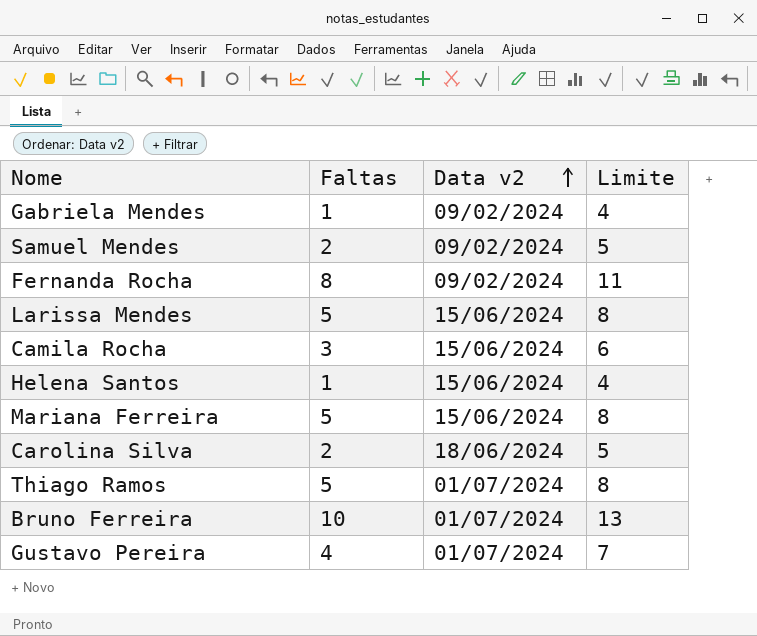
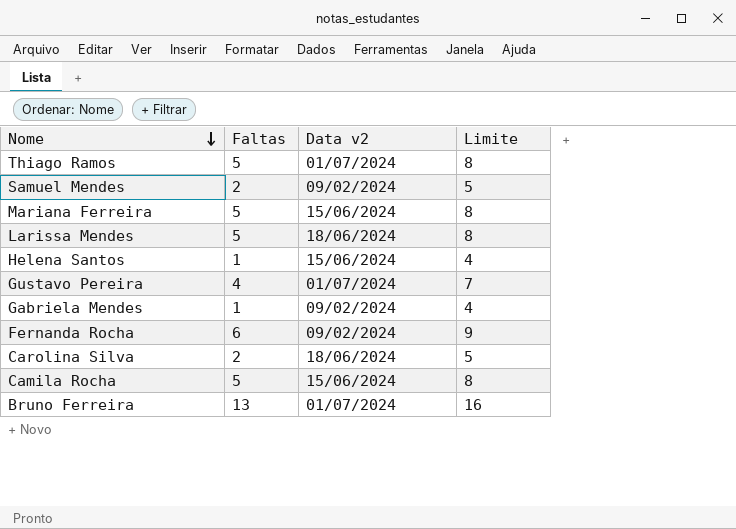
row order: Data v2 ascending -> Nome descending
Larissa Mendes | Data v2: 15/06/2024 -> 18/06/2024
Fernanda Rocha | Faltas: 8 -> 6
Fernanda Rocha | Limite: 11 -> 9
Camila Rocha | Faltas: 3 -> 5
Camila Rocha | Limite: 6 -> 8
Bruno Ferreira | Faltas: 10 -> 13
Bruno Ferreira | Limite: 13 -> 16

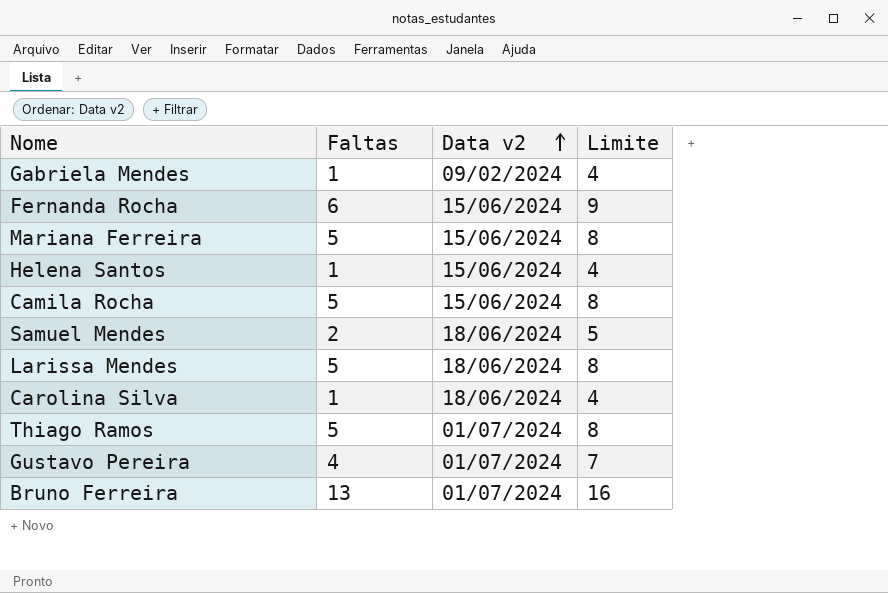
row order: Nome descending -> Data v2 ascending
Fernanda Rocha | Data v2: 09/02/2024 -> 15/06/2024
Samuel Mendes | Data v2: 09/02/2024 -> 18/06/2024
Carolina Silva | Faltas: 2 -> 1
Carolina Silva | Limite: 5 -> 4

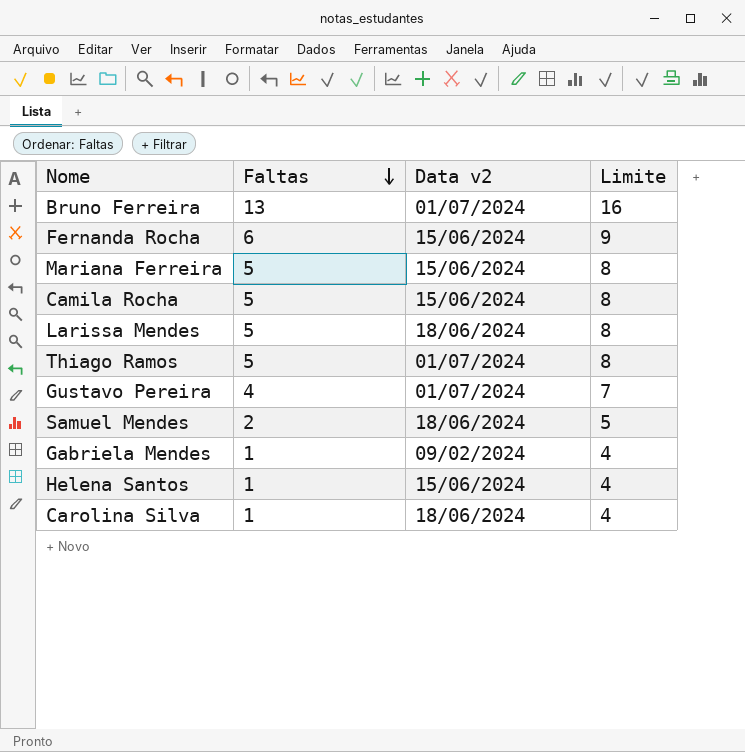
row order: Data v2 ascending -> Faltas descending

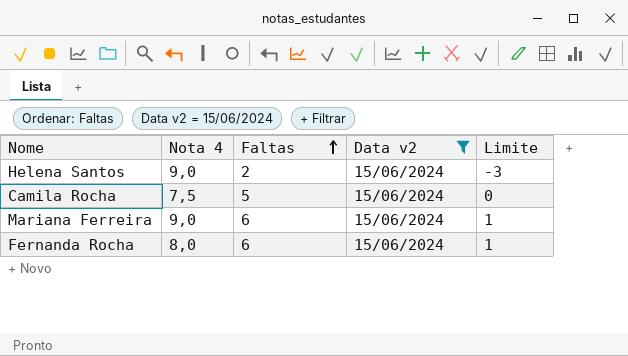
filter: none -> Data v2 = 15/06/2024
row order: Faltas descending -> Faltas ascending
column Nota 4 | position: none -> 2
column Limite | formula: [Faltas] + 3 -> [Faltas] - 5
Helena Santos | Faltas: 1 -> 2
Mariana Ferreira | Faltas: 5 -> 6

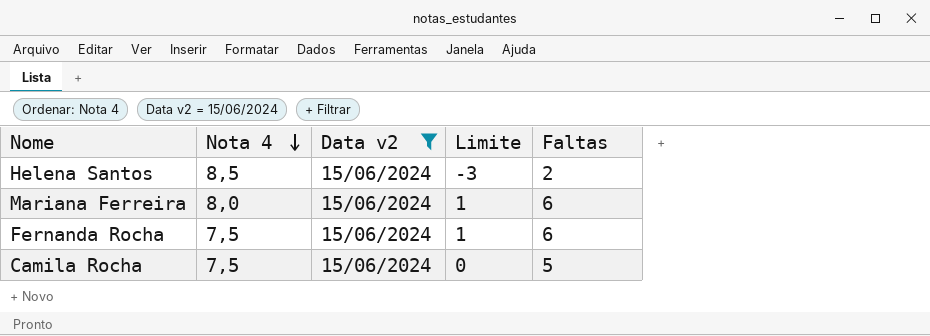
row order: Faltas ascending -> Nota 4 descending
column Faltas | position: 3 -> 5
Helena Santos | Nota 4: 9,0 -> 8,5
Mariana Ferreira | Nota 4: 9,0 -> 8,0
Fernanda Rocha | Nota 4: 8,0 -> 7,5

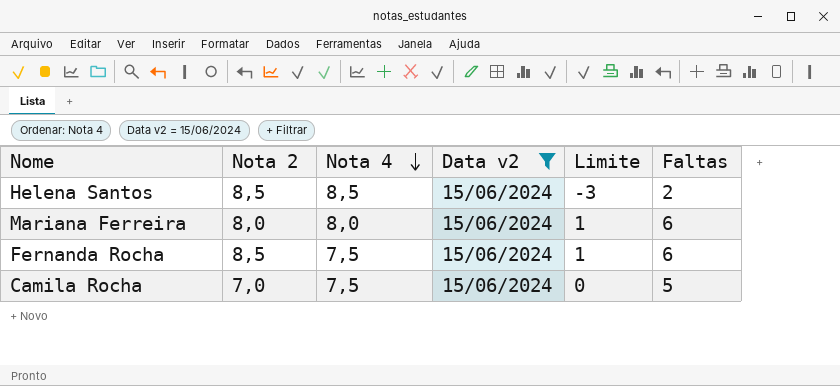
column Nota 2 | position: none -> 2

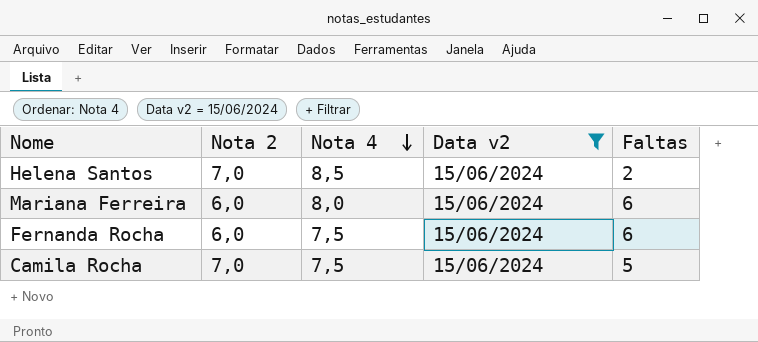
column Limite | formula: [Faltas] - 5 -> none
Helena Santos | Nota 2: 8,5 -> 7,0
Mariana Ferreira | Nota 2: 8,0 -> 6,0
Fernanda Rocha | Nota 2: 8,5 -> 6,0

